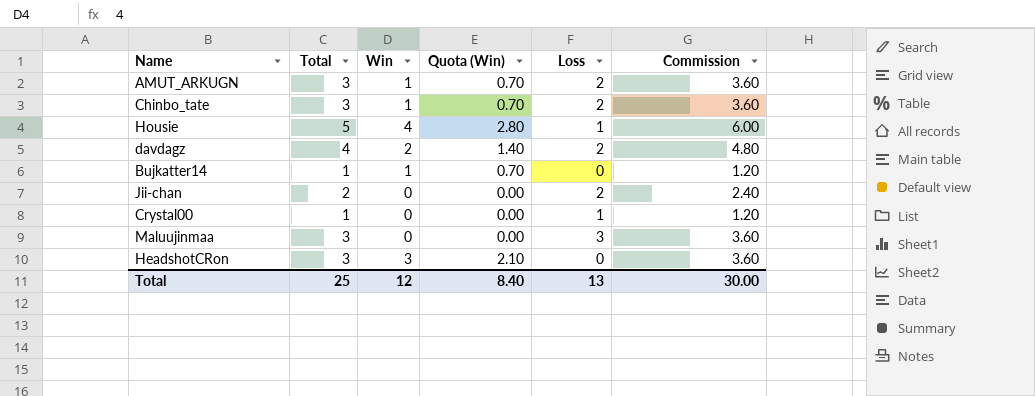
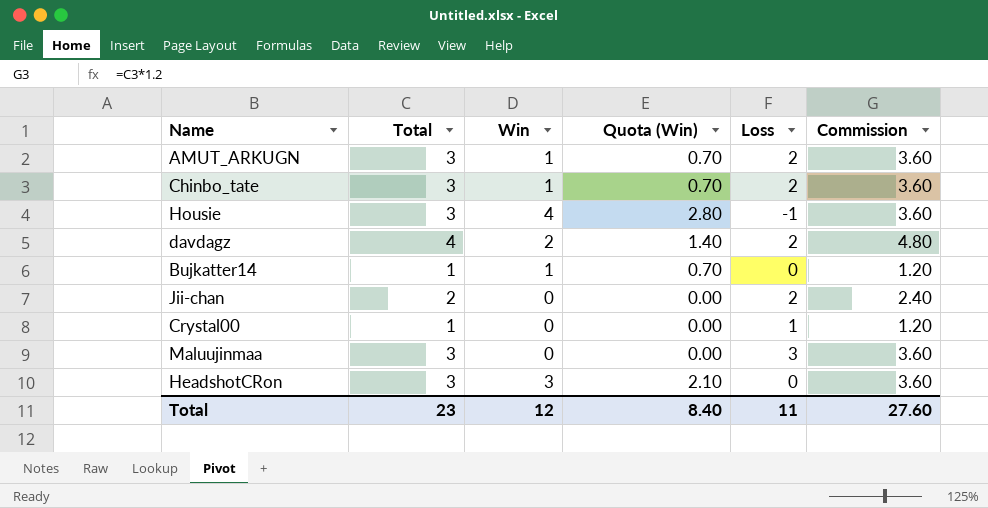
Housie | Total: 5 -> 3
Housie | Loss: 1 -> -1
Housie | Commission: 6.00 -> 3.60
Total | Total: 25 -> 23
Total | Loss: 13 -> 11
Total | Commission: 30.00 -> 27.60

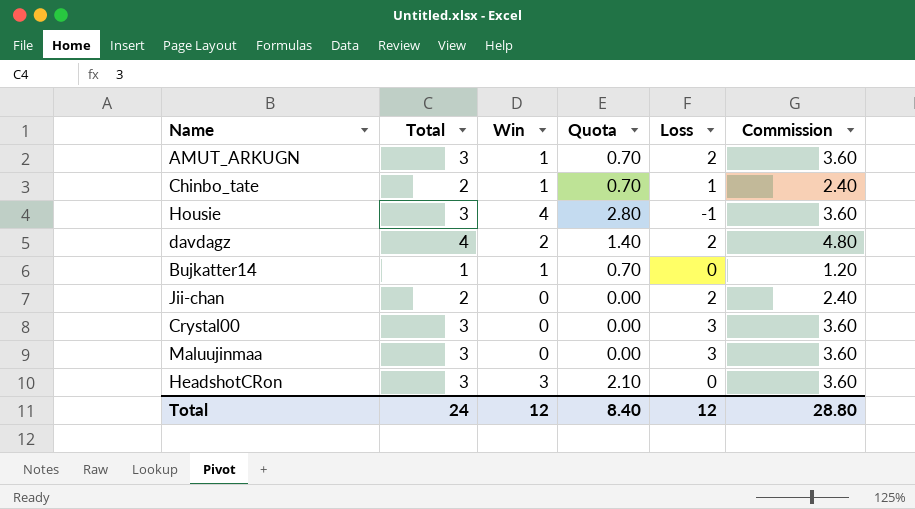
column name: Quota (Win) -> Quota
Chinbo_tate | Total: 3 -> 2
Chinbo_tate | Loss: 2 -> 1
Chinbo_tate | Commission: 3.60 -> 2.40
Crystal00 | Total: 1 -> 3
Crystal00 | Loss: 1 -> 3
Crystal00 | Commission: 1.20 -> 3.60
Total | Total: 23 -> 24
Total | Loss: 11 -> 12
Total | Commission: 27.60 -> 28.80

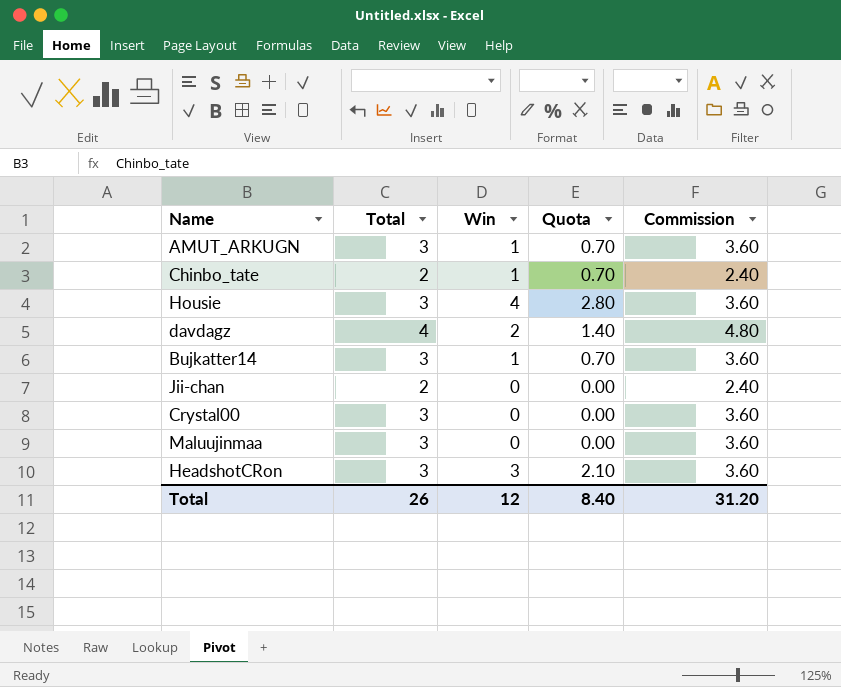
column Loss | formula: [Total] - [Win] -> none
Bujkatter14 | Total: 1 -> 3
Bujkatter14 | Commission: 1.20 -> 3.60
Total | Total: 24 -> 26
Total | Commission: 28.80 -> 31.20

